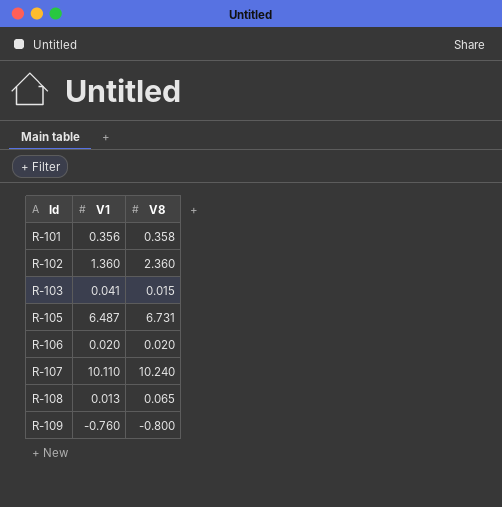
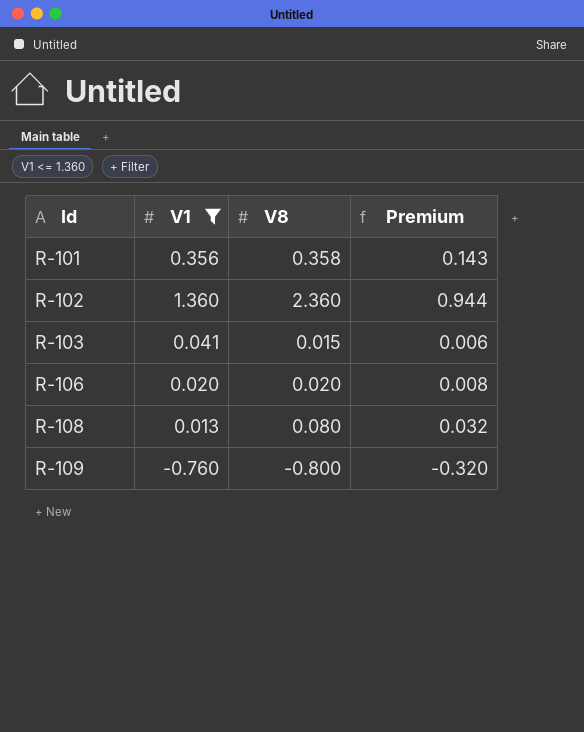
filter: none -> V1 <= 1.360
column Premium | formula: none -> [V8] * 0.4
R-108 | V8: 0.065 -> 0.080

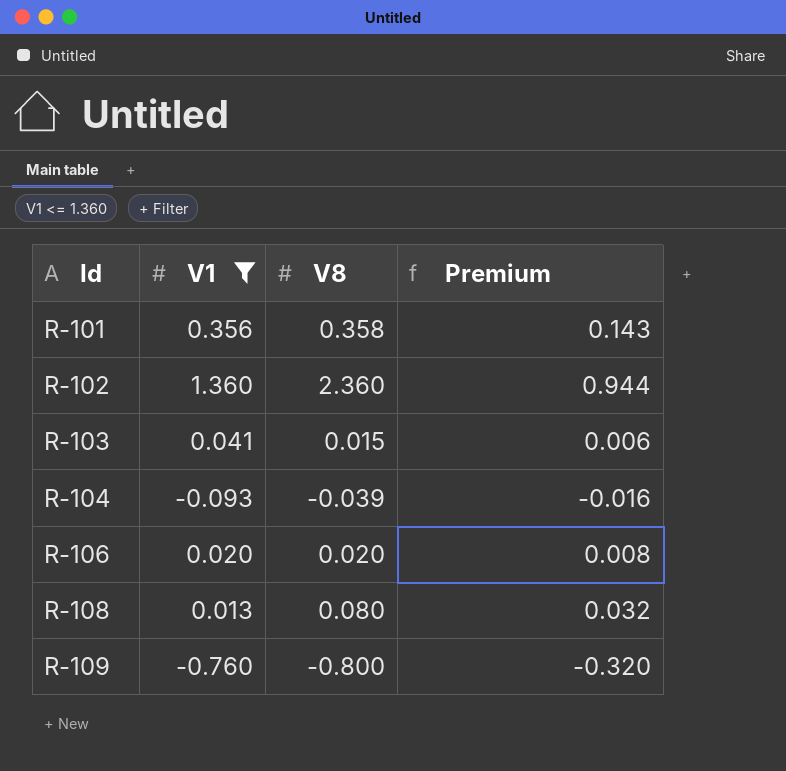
row R-104: none -> -0.093 | -0.039 | -0.016

